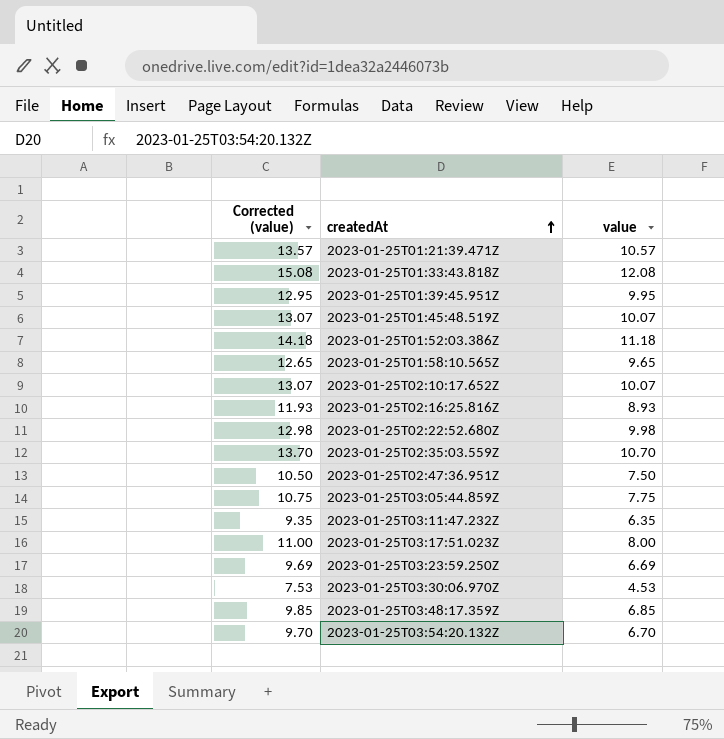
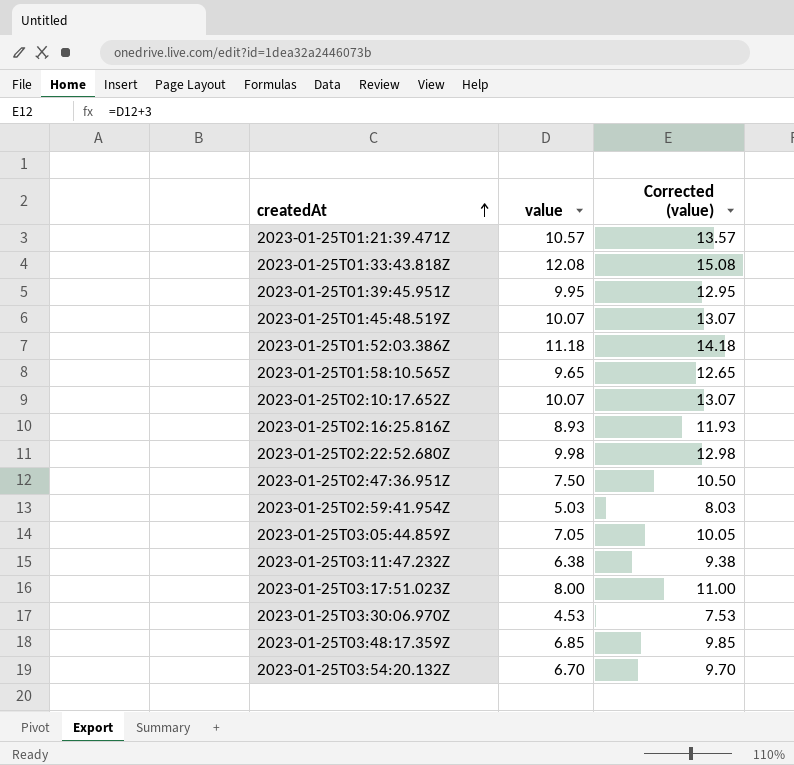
column Corrected (value) | position: 1 -> 3
row 2023-01-25T02:35:03.559Z: 13.70 | 10.70 -> none
row 2023-01-25T03:23:59.250Z: 9.69 | 6.69 -> none
row 2023-01-25T02:59:41.954Z: none -> 5.03 | 8.03
2023-01-25T03:05:44.859Z | value: 7.75 -> 7.05
2023-01-25T03:05:44.859Z | Corrected (value): 10.75 -> 10.05
2023-01-25T03:11:47.232Z | value: 6.35 -> 6.38
2023-01-25T03:11:47.232Z | Corrected (value): 9.35 -> 9.38

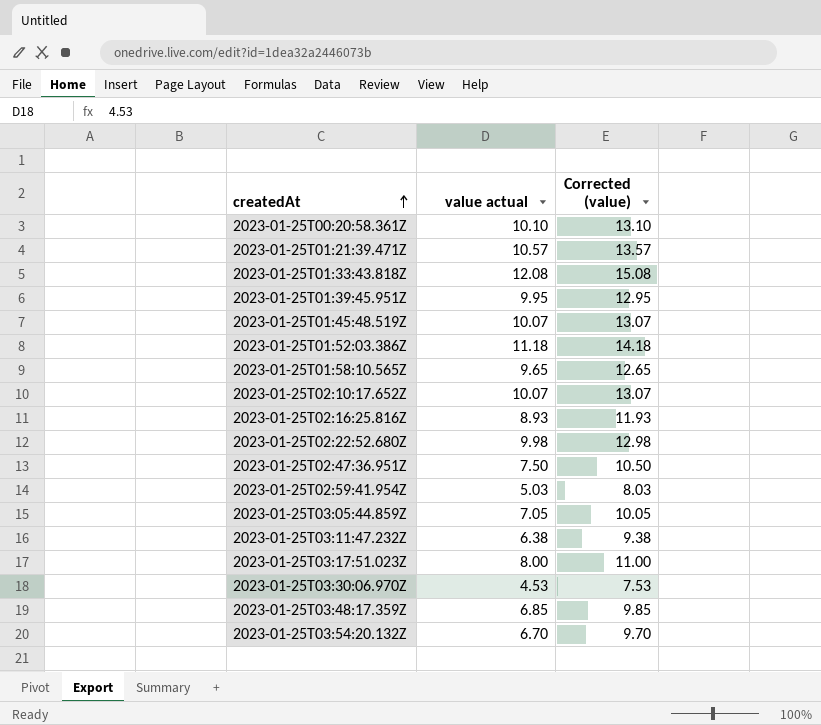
column name: value -> value actual
row 2023-01-25T00:20:58.361Z: none -> 10.10 | 13.10

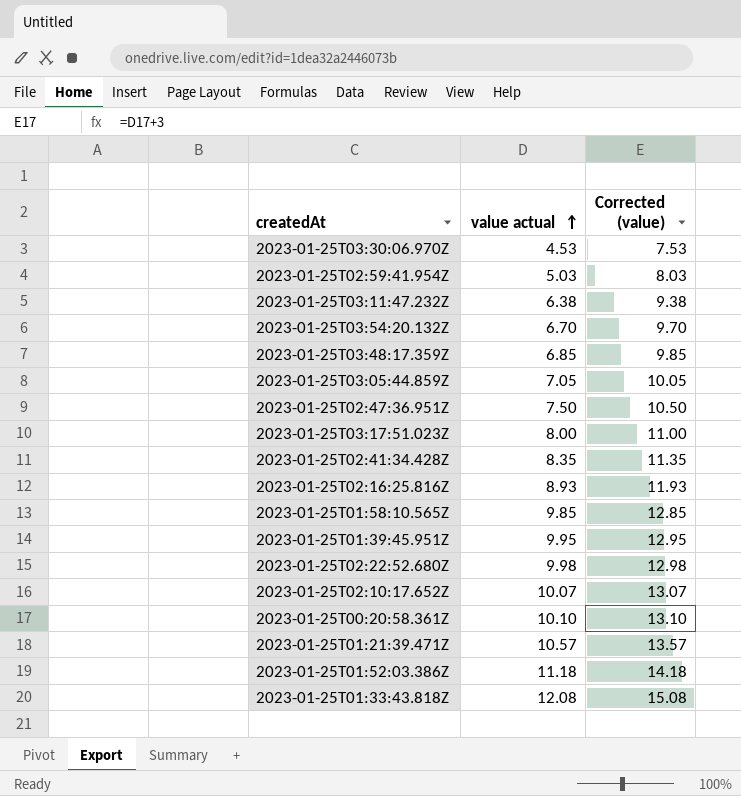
row order: createdAt ascending -> value actual ascending
row 2023-01-25T01:45:48.519Z: 10.07 | 13.07 -> none
row 2023-01-25T02:41:34.428Z: none -> 8.35 | 11.35
2023-01-25T01:58:10.565Z | value actual: 9.65 -> 9.85
2023-01-25T01:58:10.565Z | Corrected (value): 12.65 -> 12.85

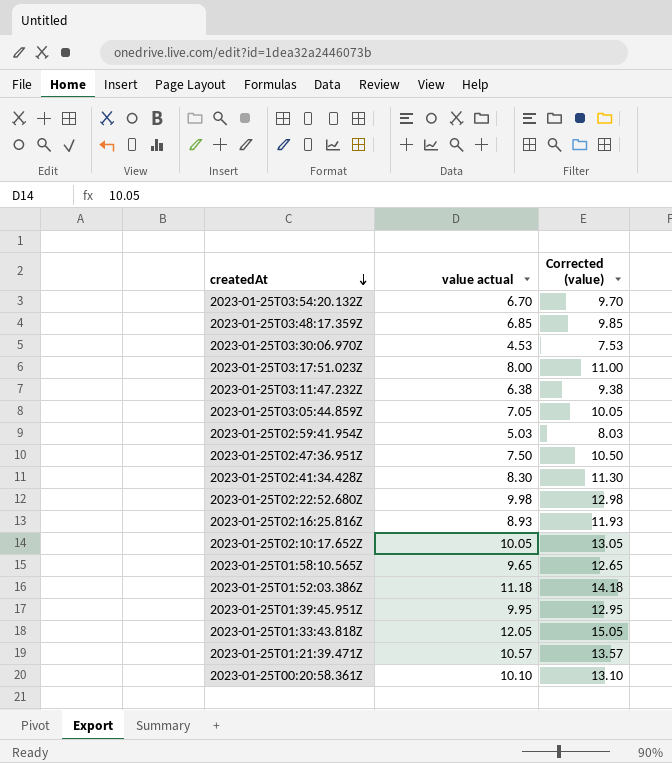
row order: value actual ascending -> createdAt descending
2023-01-25T02:41:34.428Z | value actual: 8.35 -> 8.30
2023-01-25T02:41:34.428Z | Corrected (value): 11.35 -> 11.30
2023-01-25T02:10:17.652Z | value actual: 10.07 -> 10.05
2023-01-25T02:10:17.652Z | Corrected (value): 13.07 -> 13.05
2023-01-25T01:58:10.565Z | value actual: 9.85 -> 9.65
2023-01-25T01:58:10.565Z | Corrected (value): 12.85 -> 12.65
2023-01-25T01:33:43.818Z | value actual: 12.08 -> 12.05
2023-01-25T01:33:43.818Z | Corrected (value): 15.08 -> 15.05

